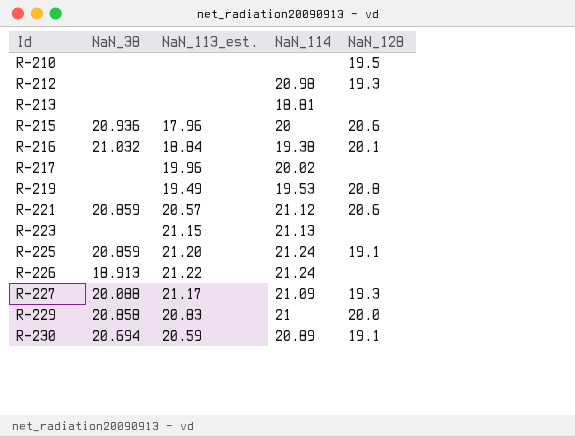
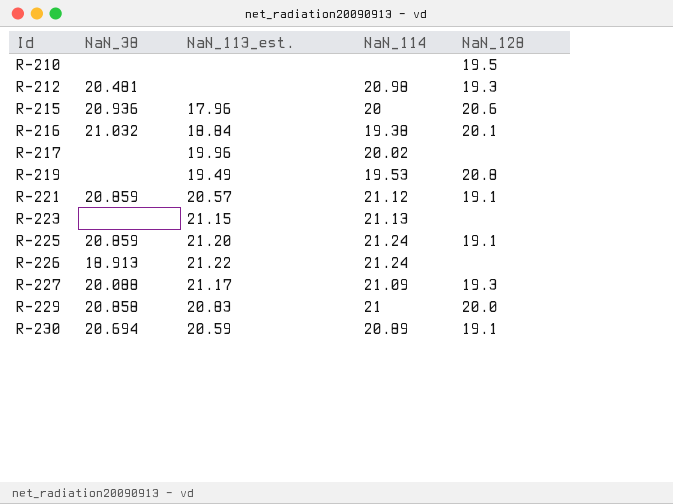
row R-213: none | none | 18.81 | none -> none
R-212 | NaN_38: none -> 20.481
R-221 | NaN_128: 20.6 -> 19.1

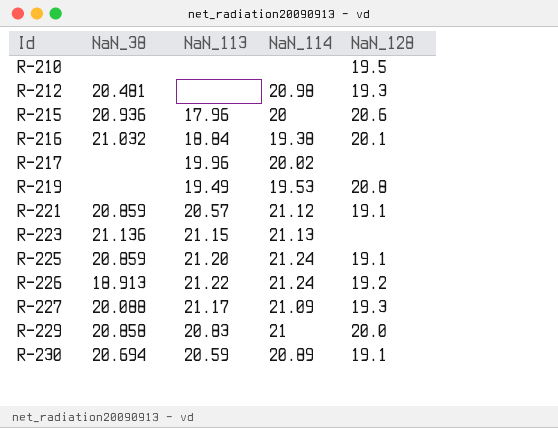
column name: NaN_113_est. -> NaN_113
R-223 | NaN_38: none -> 21.136
R-226 | NaN_128: none -> 19.2

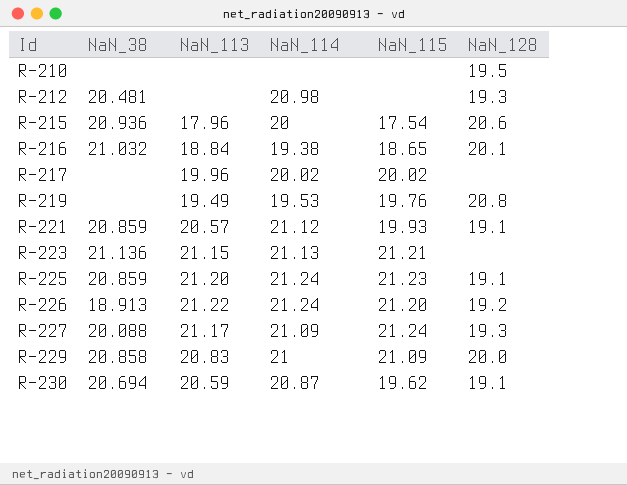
column NaN_115 | position: none -> 5
R-230 | NaN_114: 20.89 -> 20.87

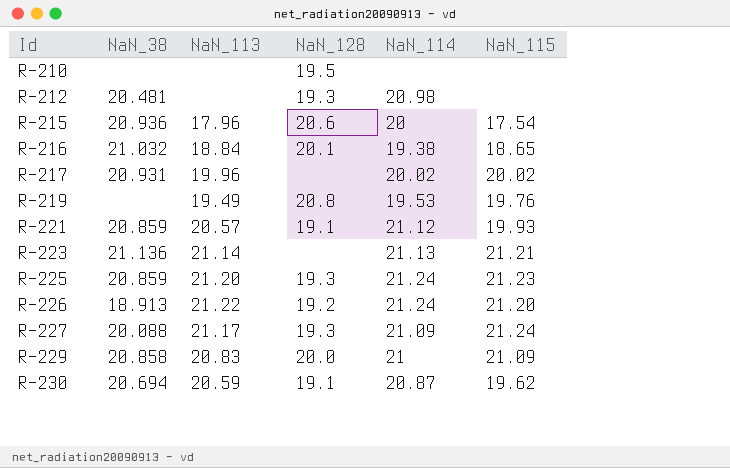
column NaN_128 | position: 6 -> 4
R-217 | NaN_38: none -> 20.931
R-223 | NaN_113: 21.15 -> 21.14
R-225 | NaN_128: 19.1 -> 19.3

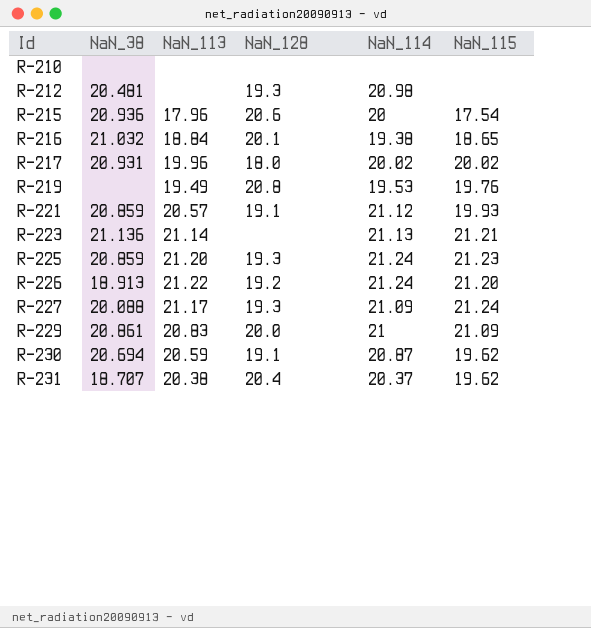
R-210 | NaN_128: 19.5 -> none
R-217 | NaN_128: none -> 18.0
R-229 | NaN_38: 20.858 -> 20.861
row R-231: none -> 18.707 | 20.38 | 20.4 | 20.37 | 19.62

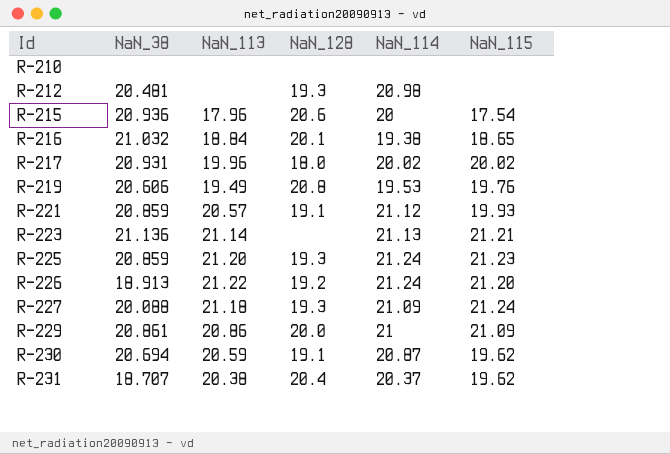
R-219 | NaN_38: none -> 20.606
R-227 | NaN_113: 21.17 -> 21.18
R-229 | NaN_113: 20.83 -> 20.86

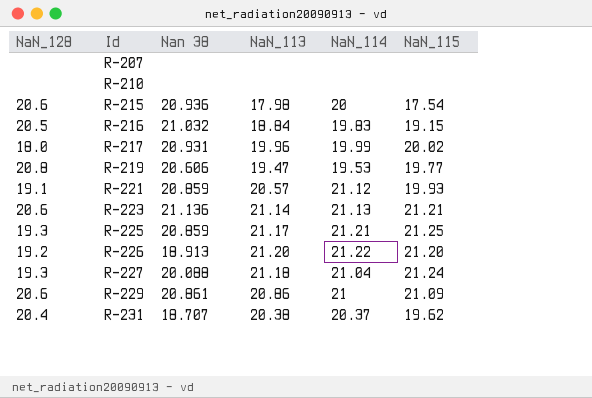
column NaN_128 | position: 4 -> 1
column name: NaN_38 -> Nan 38
row R-212: 20.481 | none | 19.3 | 20.98 | none -> none
row R-230: 20.694 | 20.59 | 19.1 | 20.87 | 19.62 -> none
row R-207: none -> none | none | none | none | none
R-215 | NaN_113: 17.96 -> 17.98
R-216 | NaN_128: 20.1 -> 20.5
R-216 | NaN_114: 19.38 -> 19.83
R-216 | NaN_115: 18.65 -> 19.15
R-217 | NaN_114: 20.02 -> 19.99
R-219 | NaN_113: 19.49 -> 19.47
R-219 | NaN_115: 19.76 -> 19.77
R-223 | NaN_128: none -> 20.6
R-225 | NaN_113: 21.20 -> 21.17
R-225 | NaN_114: 21.24 -> 21.21
R-225 | NaN_115: 21.23 -> 21.25
R-226 | NaN_113: 21.22 -> 21.20
R-226 | NaN_114: 21.24 -> 21.22
R-227 | NaN_114: 21.09 -> 21.04
R-229 | NaN_128: 20.0 -> 20.6

